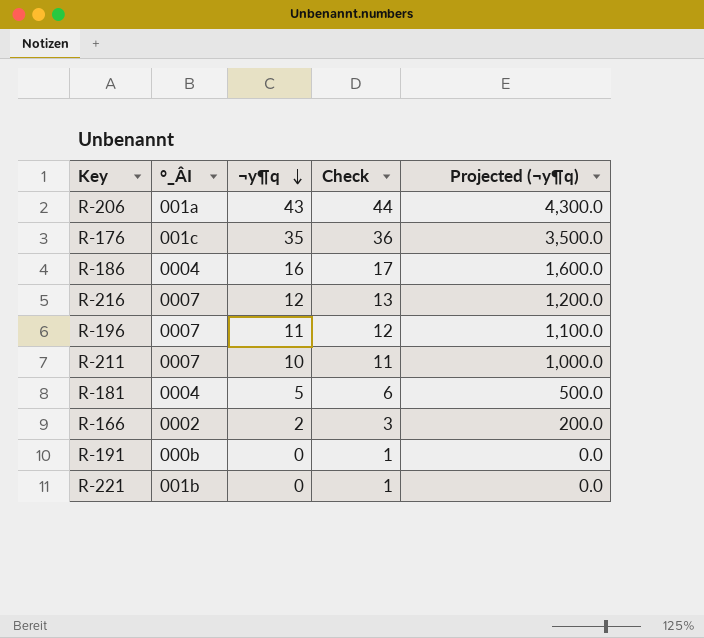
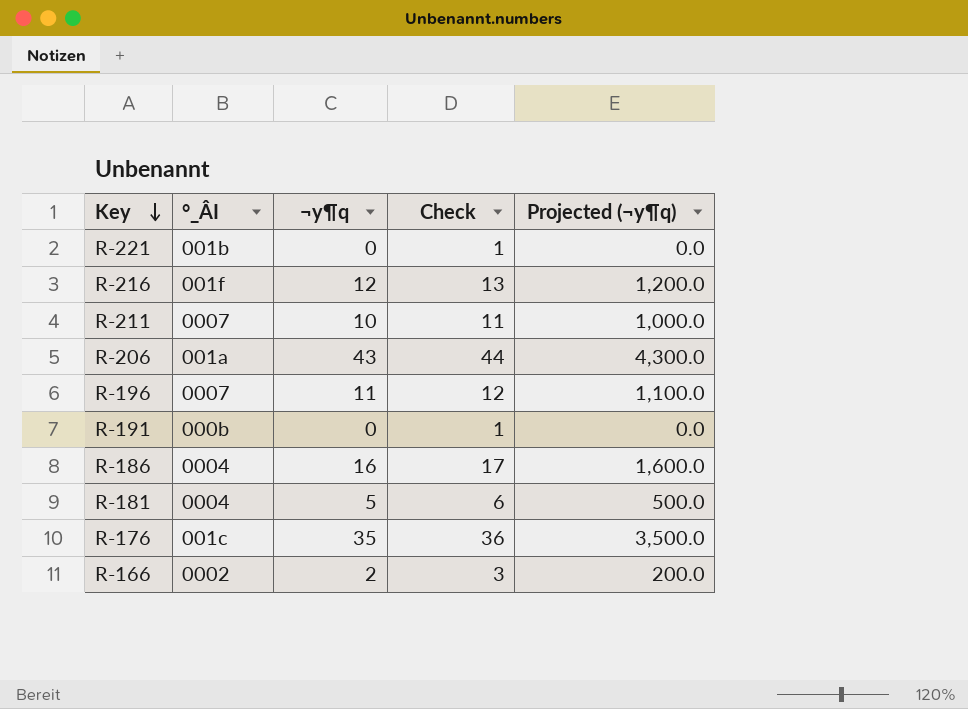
row order: ¬y¶q descending -> Key descending
R-216 | °_ÂI: 0007 -> 001f

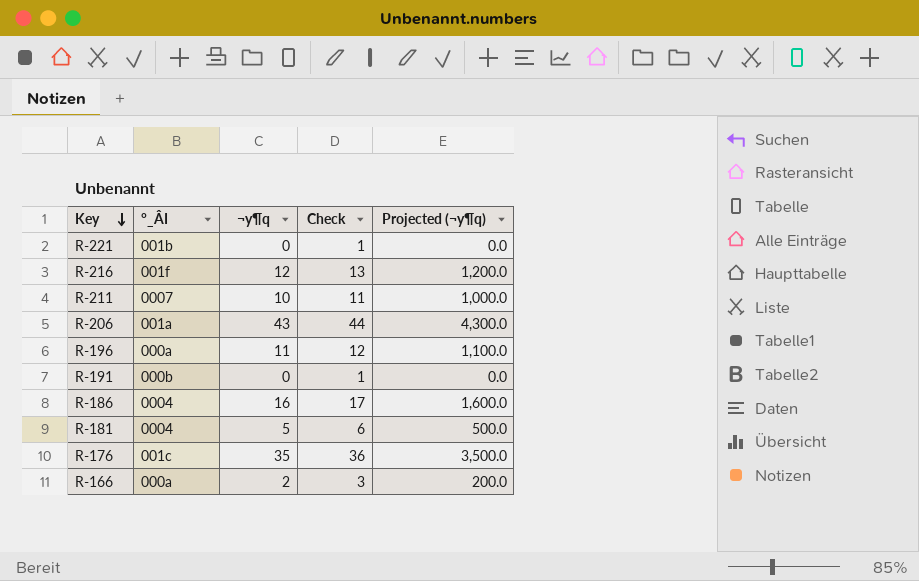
R-196 | °_ÂI: 0007 -> 000a
R-166 | °_ÂI: 0002 -> 000a

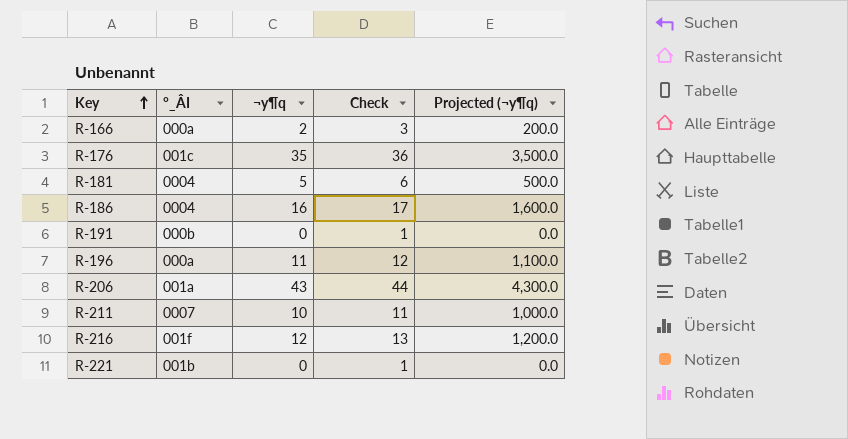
row order: Key descending -> Key ascending

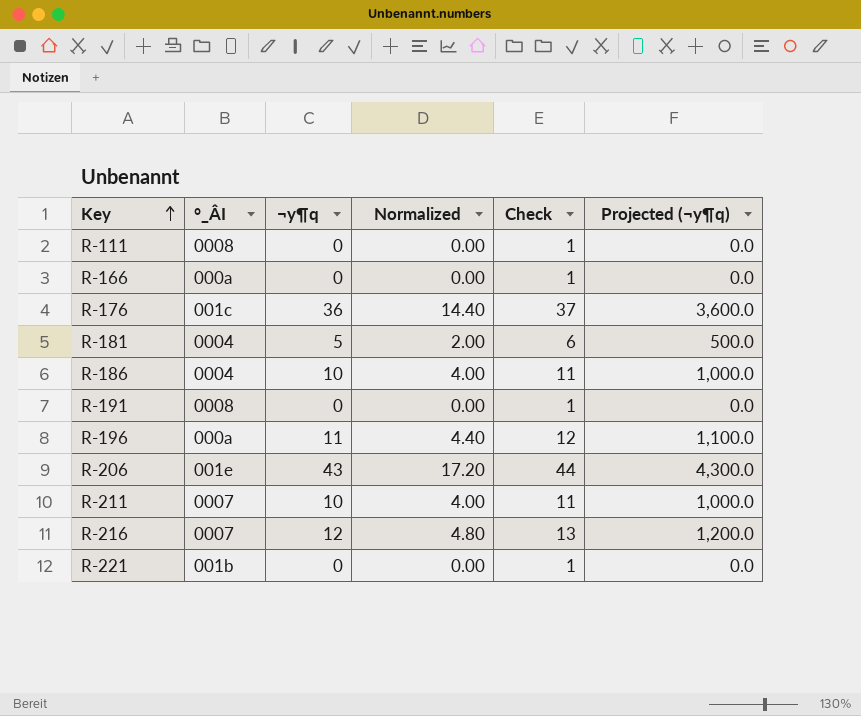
column Normalized | formula: none -> [¬y¶q] * 0.4
row R-111: none -> 0008 | 0 | 0.00 | 1 | 0.0
R-166 | ¬y¶q: 2 -> 0
R-166 | Check: 3 -> 1
R-166 | Projected (¬y¶q): 200.0 -> 0.0
R-176 | ¬y¶q: 35 -> 36
R-176 | Check: 36 -> 37
R-176 | Projected (¬y¶q): 3,500.0 -> 3,600.0
R-186 | ¬y¶q: 16 -> 10
R-186 | Check: 17 -> 11
R-186 | Projected (¬y¶q): 1,600.0 -> 1,000.0
R-191 | °_ÂI: 000b -> 0008
R-206 | °_ÂI: 001a -> 001e
R-216 | °_ÂI: 001f -> 0007

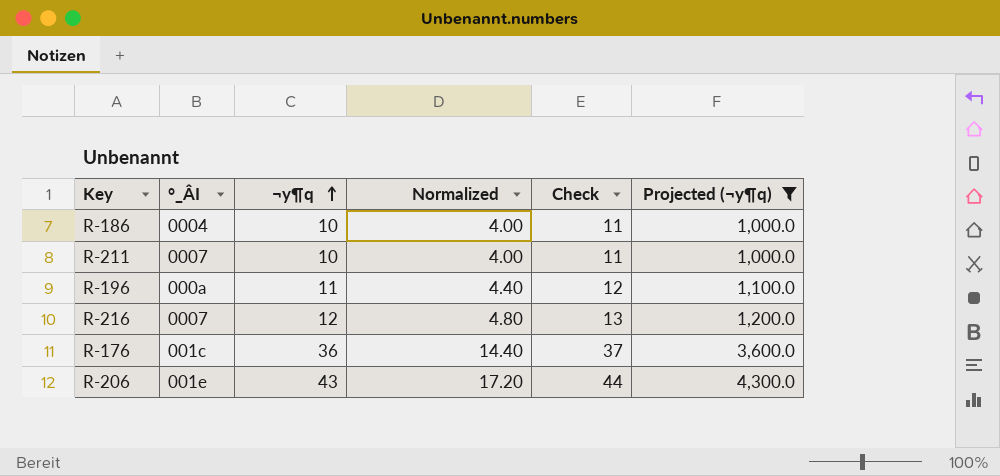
filter: none -> Projected (¬y¶q) >= 1,000.0
row order: Key ascending -> ¬y¶q ascending

